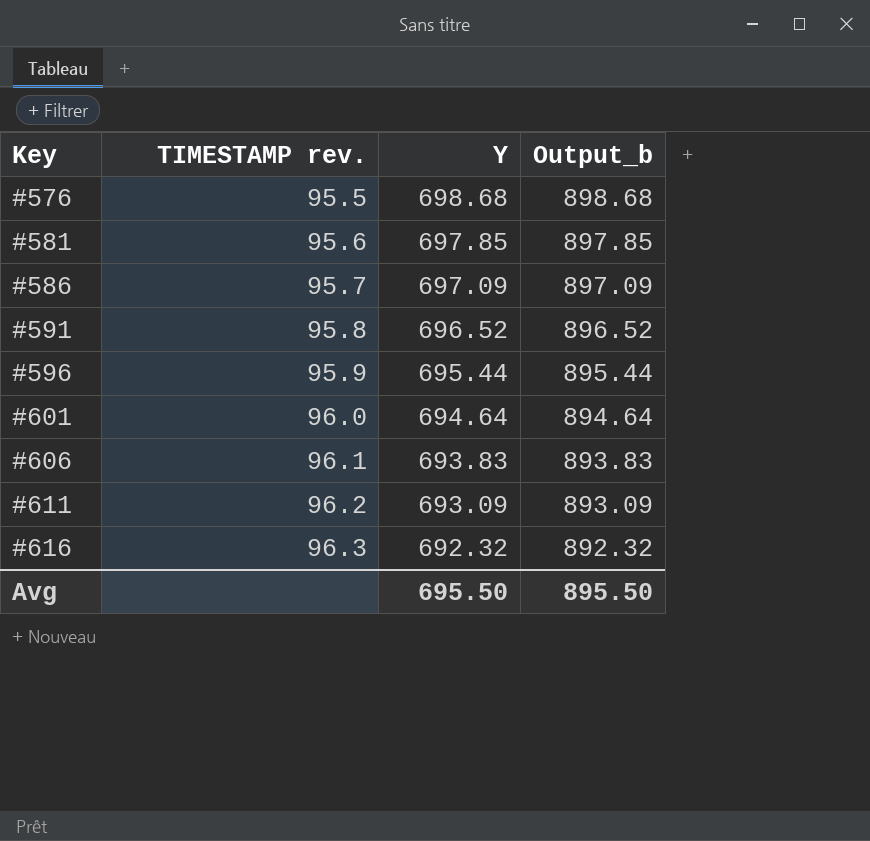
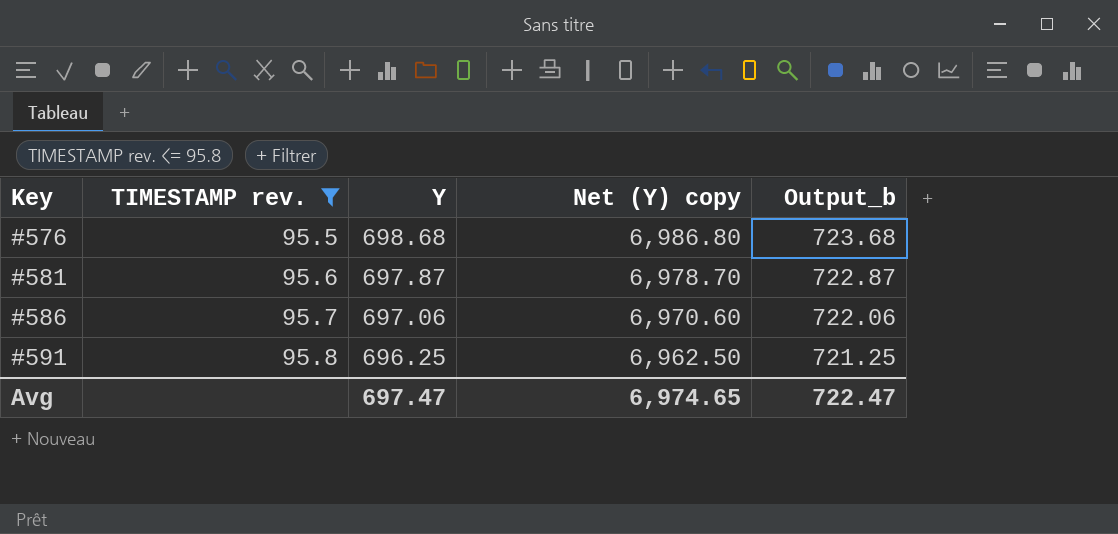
filter: none -> TIMESTAMP rev. <= 95.8
column Net (Y) copy | formula: none -> [Y] * 10
column Output_b | formula: [Y] + 200 -> [Y] + 25
#581 | Y: 697.85 -> 697.87
#586 | Y: 697.09 -> 697.06
#591 | Y: 696.52 -> 696.25
Avg | Y: 695.50 -> 697.47
Avg | Output_b: 895.50 -> 722.47

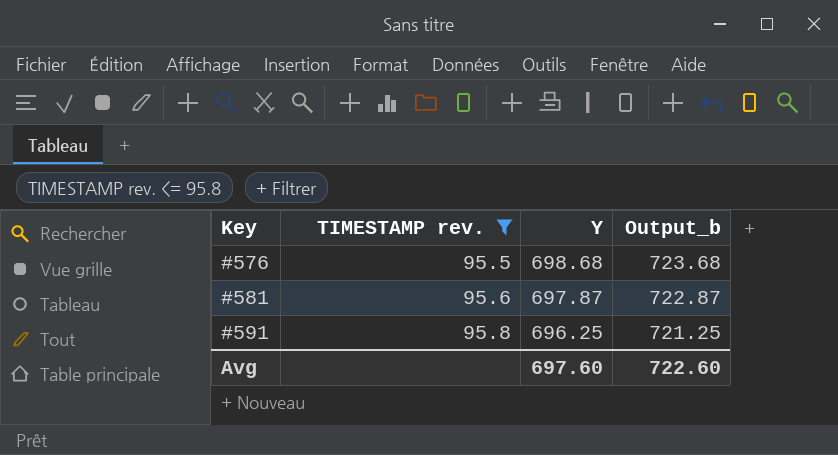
column Net (Y) copy | formula: [Y] * 10 -> none
row #586: 95.7 | 697.06 | 6,970.60 | 722.06 -> none
Avg | Y: 697.47 -> 697.60
Avg | Output_b: 722.47 -> 722.60

